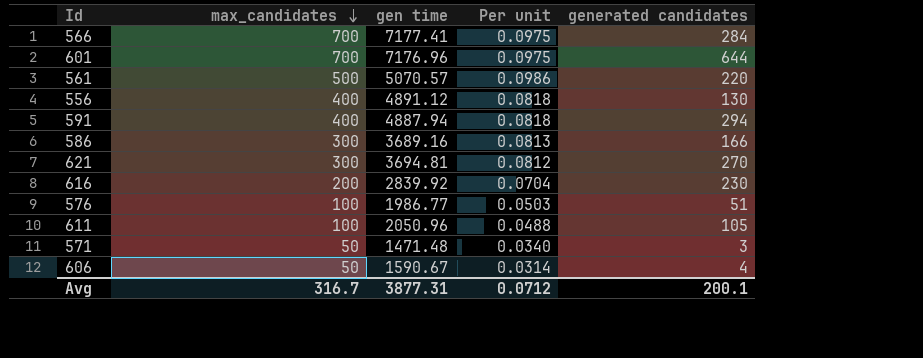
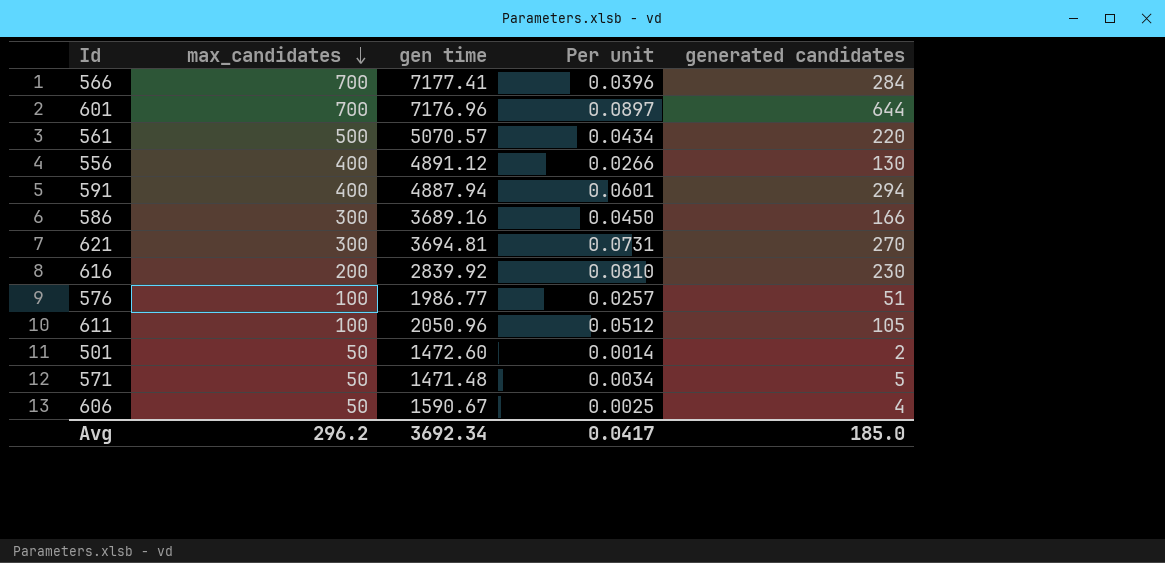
column Per unit | formula: [max_candidates] / [gen time] -> [generated candidates] / [gen time]
row 501: none -> 50 | 1472.60 | 0.0014 | 2
571 | generated candidates: 3 -> 5
Avg | max_candidates: 316.7 -> 296.2
Avg | gen time: 3877.31 -> 3692.34
Avg | Per unit: 0.0712 -> 0.0417
Avg | generated candidates: 200.1 -> 185.0

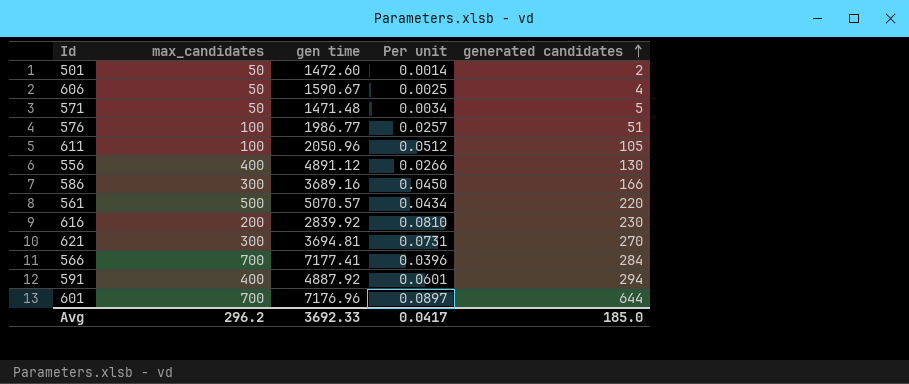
row order: max_candidates descending -> generated candidates ascending
591 | gen time: 4887.94 -> 4887.92
Avg | gen time: 3692.34 -> 3692.33

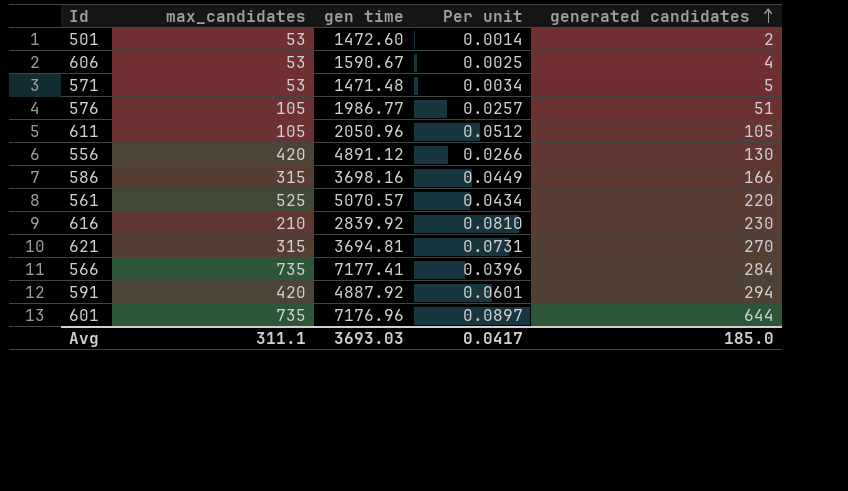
501 | max_candidates: 50 -> 53
606 | max_candidates: 50 -> 53
571 | max_candidates: 50 -> 53
576 | max_candidates: 100 -> 105
611 | max_candidates: 100 -> 105
556 | max_candidates: 400 -> 420
586 | max_candidates: 300 -> 315
586 | gen time: 3689.16 -> 3698.16
586 | Per unit: 0.0450 -> 0.0449
561 | max_candidates: 500 -> 525
616 | max_candidates: 200 -> 210
621 | max_candidates: 300 -> 315
566 | max_candidates: 700 -> 735
591 | max_candidates: 400 -> 420
601 | max_candidates: 700 -> 735
Avg | max_candidates: 296.2 -> 311.1
Avg | gen time: 3692.33 -> 3693.03

